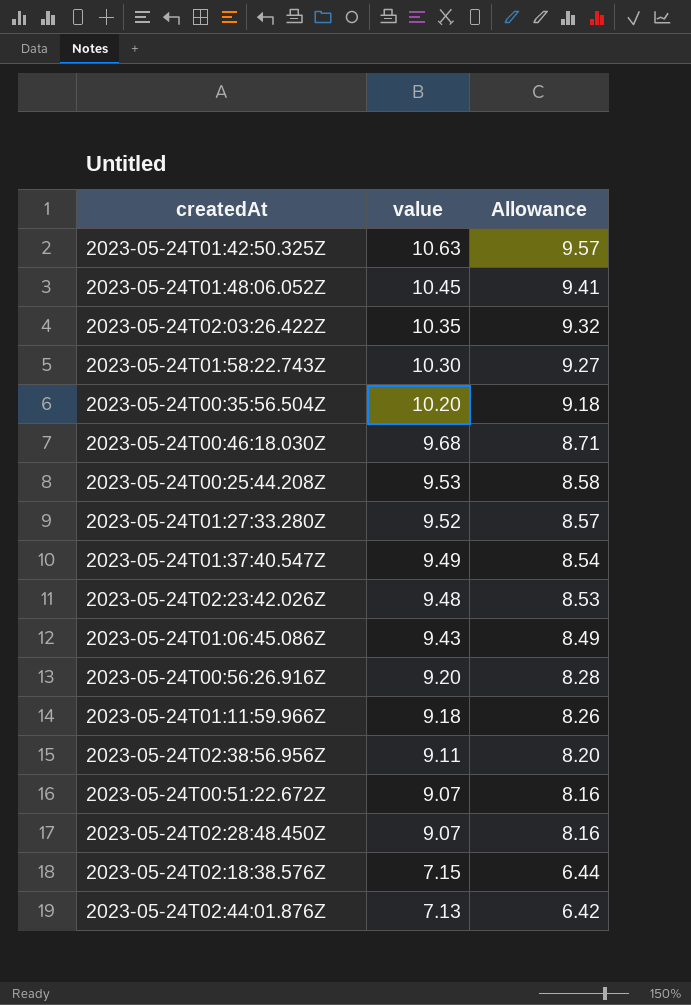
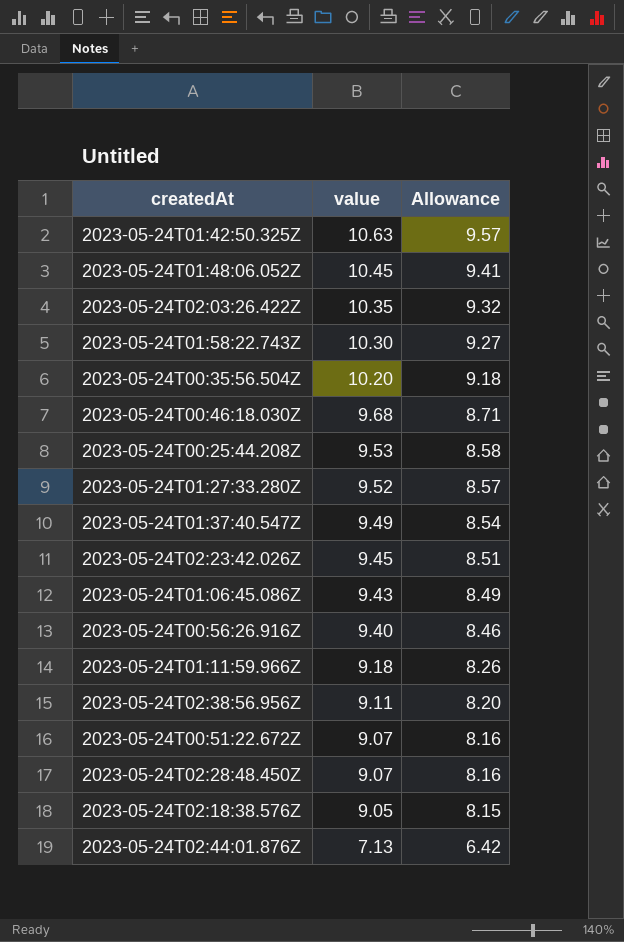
2023-05-24T02:23:42.026Z | value: 9.48 -> 9.45
2023-05-24T02:23:42.026Z | Allowance: 8.53 -> 8.51
2023-05-24T00:56:26.916Z | value: 9.20 -> 9.40
2023-05-24T00:56:26.916Z | Allowance: 8.28 -> 8.46
2023-05-24T02:18:38.576Z | value: 7.15 -> 9.05
2023-05-24T02:18:38.576Z | Allowance: 6.44 -> 8.15

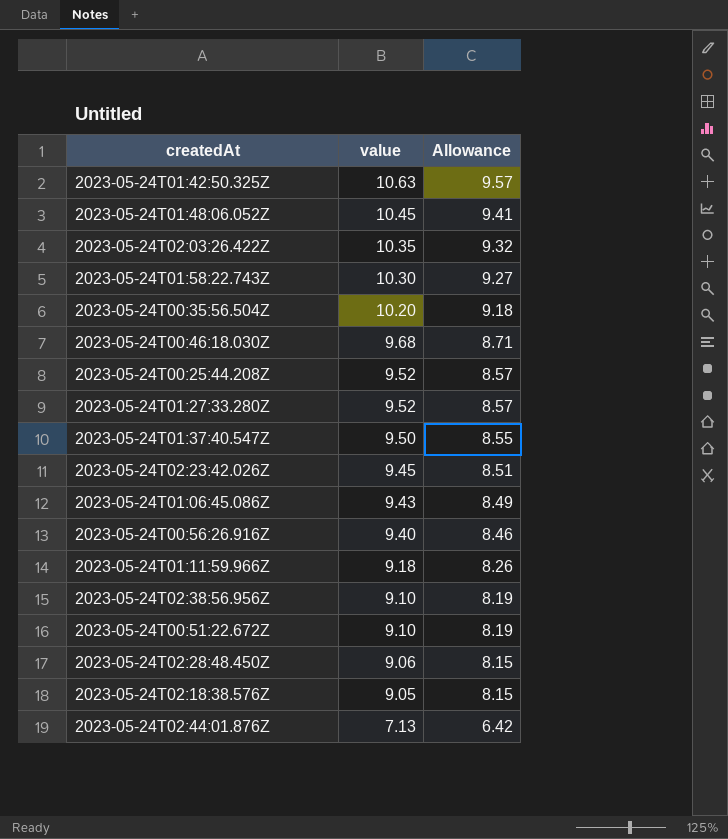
2023-05-24T00:25:44.208Z | value: 9.53 -> 9.52
2023-05-24T00:25:44.208Z | Allowance: 8.58 -> 8.57
2023-05-24T01:37:40.547Z | value: 9.49 -> 9.50
2023-05-24T01:37:40.547Z | Allowance: 8.54 -> 8.55
2023-05-24T02:38:56.956Z | value: 9.11 -> 9.10
2023-05-24T02:38:56.956Z | Allowance: 8.20 -> 8.19
2023-05-24T00:51:22.672Z | value: 9.07 -> 9.10
2023-05-24T00:51:22.672Z | Allowance: 8.16 -> 8.19
2023-05-24T02:28:48.450Z | value: 9.07 -> 9.06
2023-05-24T02:28:48.450Z | Allowance: 8.16 -> 8.15

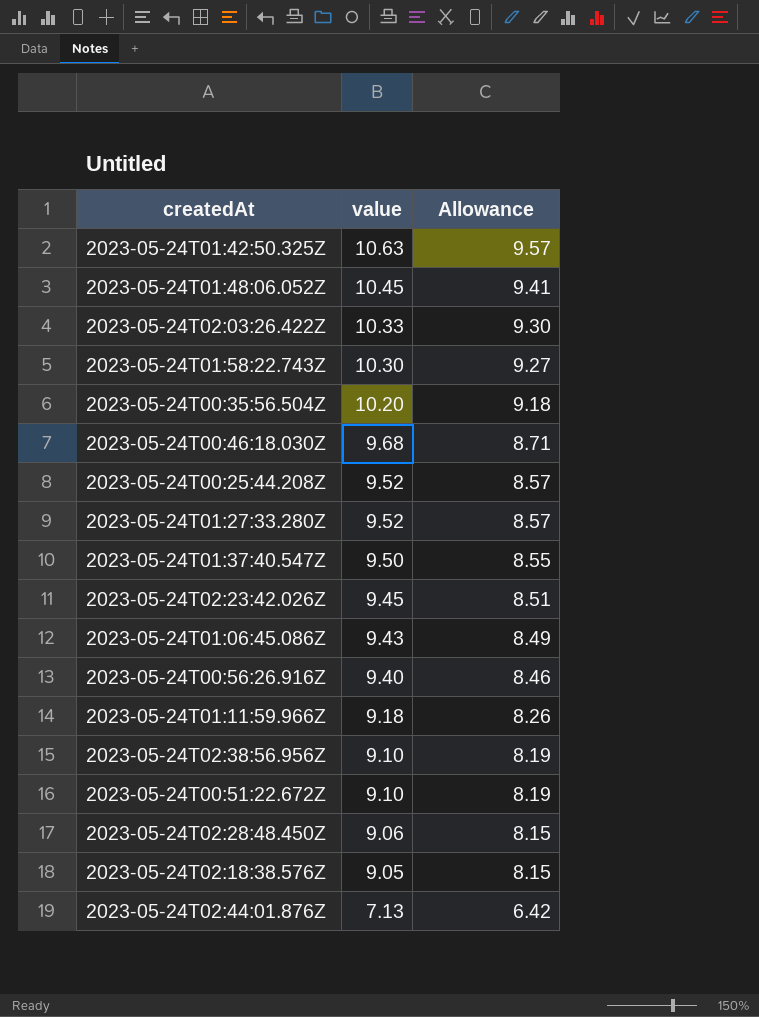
2023-05-24T02:03:26.422Z | value: 10.35 -> 10.33
2023-05-24T02:03:26.422Z | Allowance: 9.32 -> 9.30

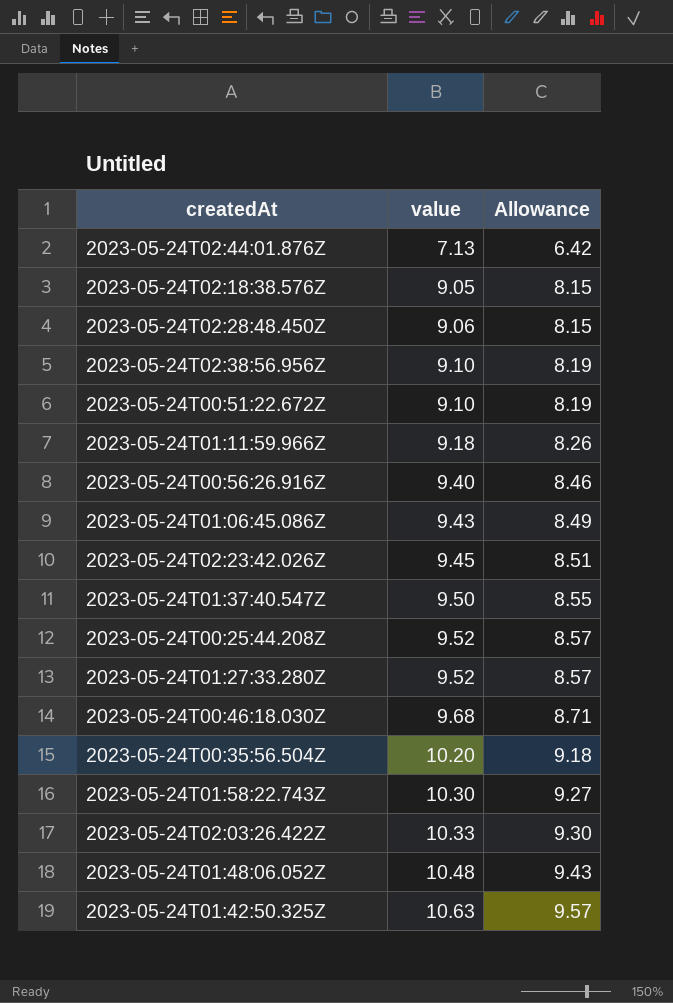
row order: value descending -> value ascending
2023-05-24T01:48:06.052Z | value: 10.45 -> 10.48
2023-05-24T01:48:06.052Z | Allowance: 9.41 -> 9.43

